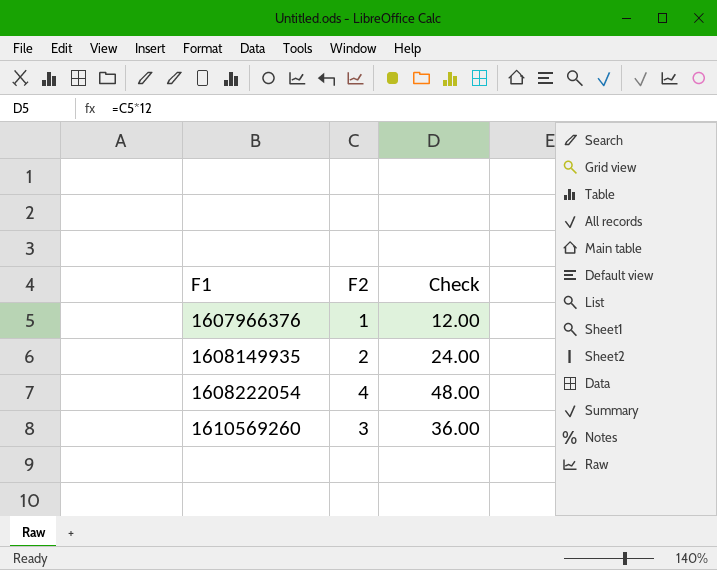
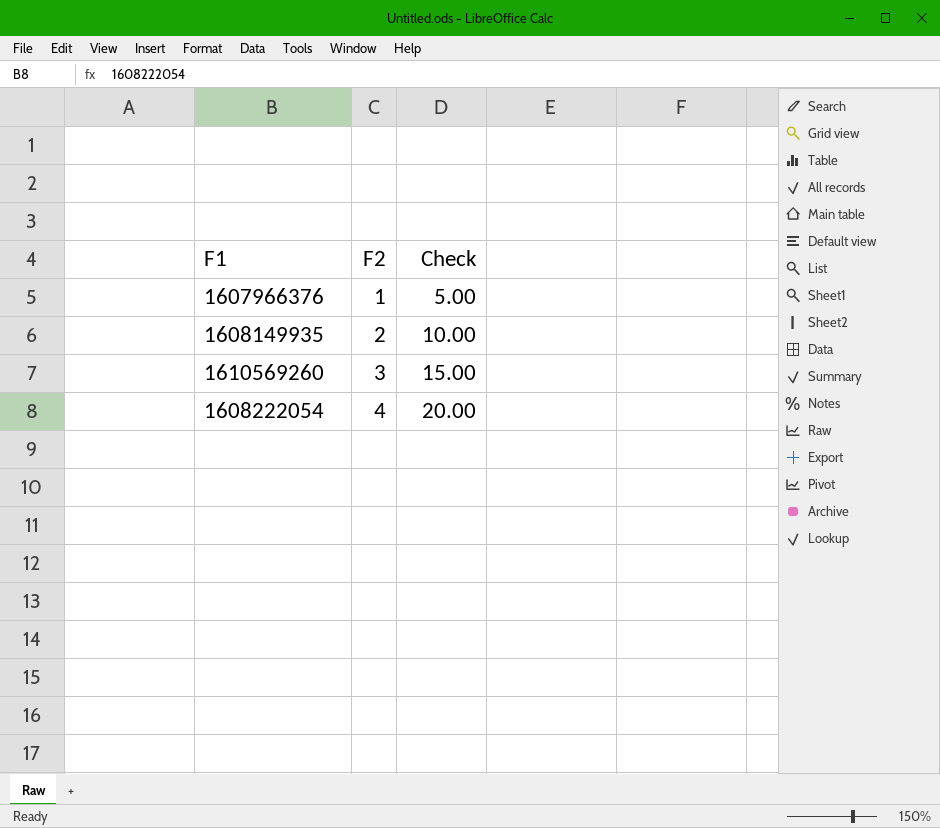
row order: F1 ascending -> F2 ascending
column Check | formula: [F2] * 12 -> [F2] * 5

